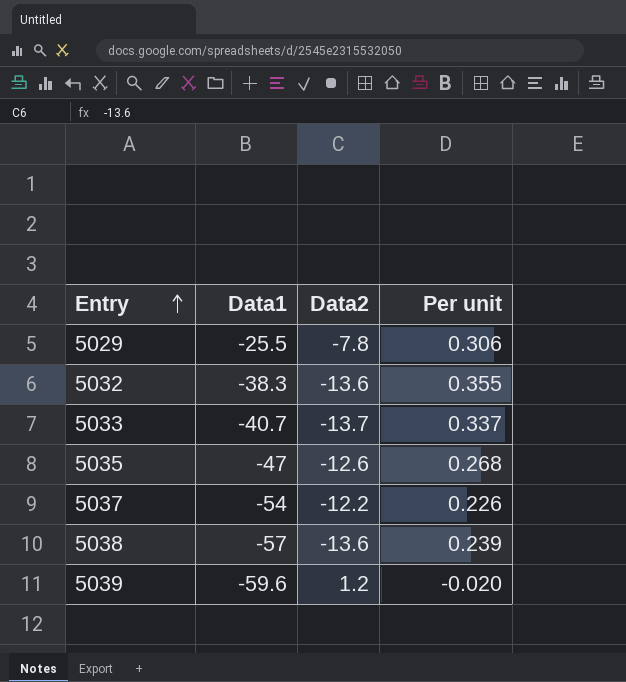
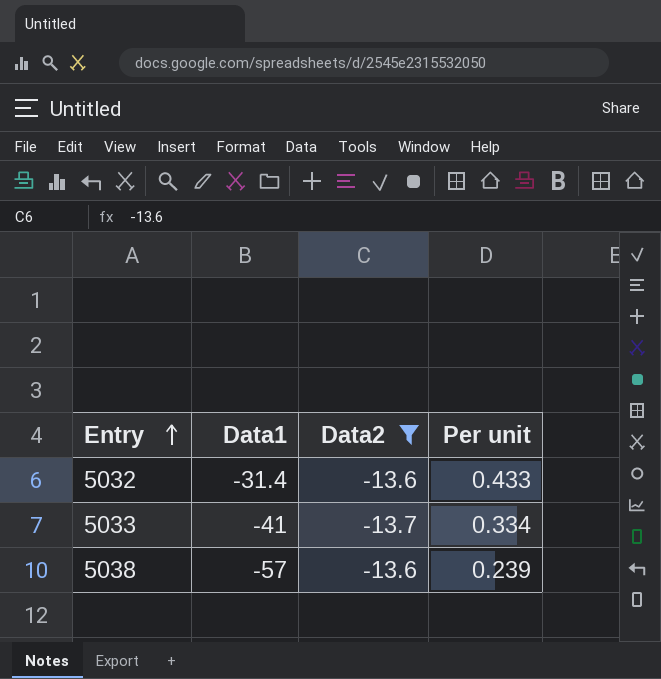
filter: none -> Data2 <= -13.6
5032 | Data1: -38.3 -> -31.4
5032 | Per unit: 0.355 -> 0.433
5033 | Data1: -40.7 -> -41
5033 | Per unit: 0.337 -> 0.334

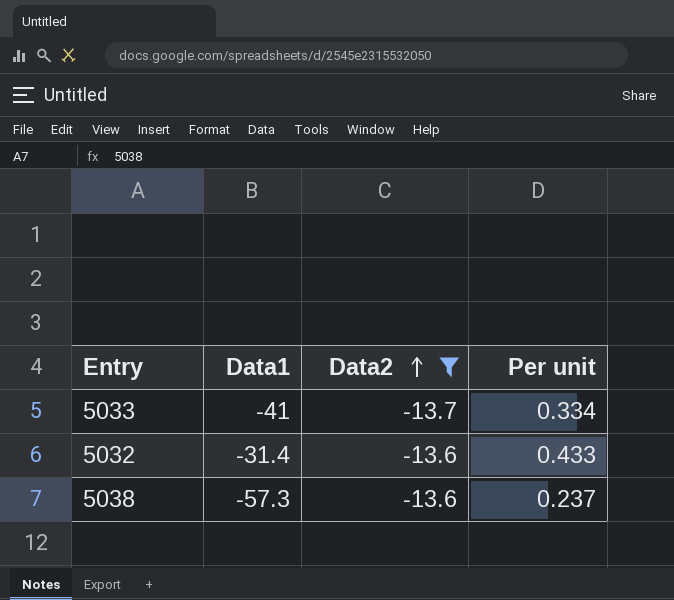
row order: Entry ascending -> Data2 ascending
5038 | Data1: -57 -> -57.3
5038 | Per unit: 0.239 -> 0.237

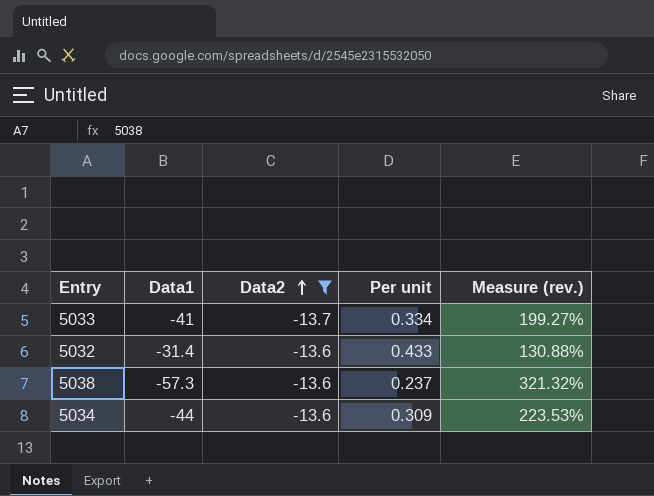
column Measure (rev.) | formula: none -> ([Data1] - [Data2]) / [Data2]
row 5034: none -> -44 | -13.6 | 0.309 | 223.53%

